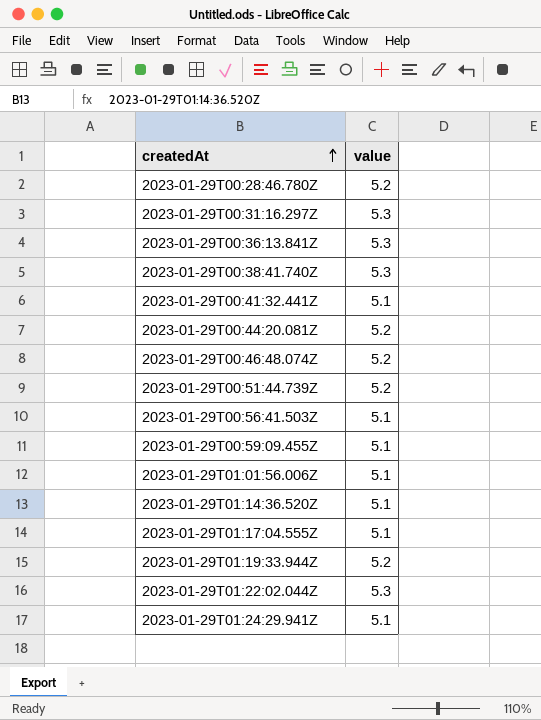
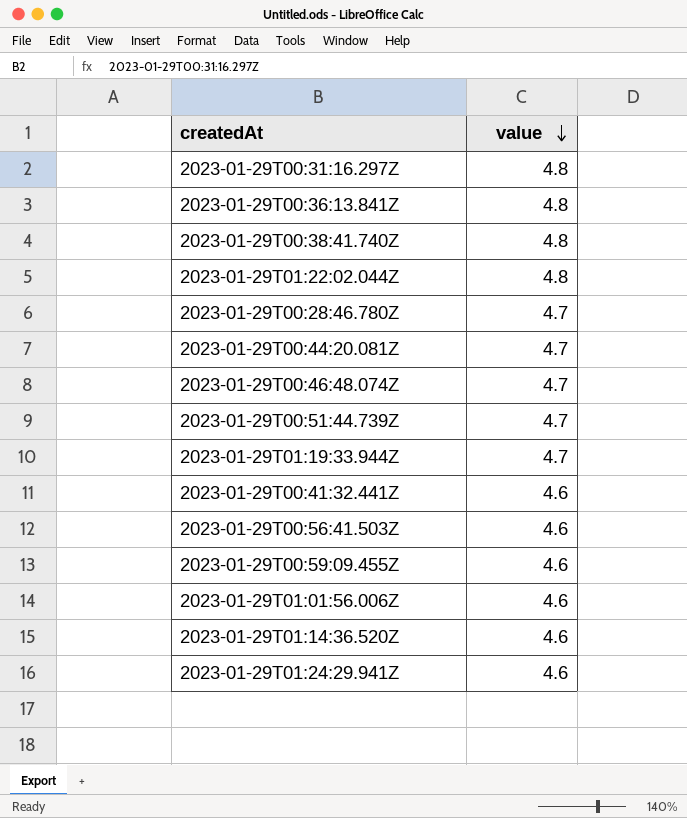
row order: createdAt ascending -> value descending
row 2023-01-29T01:17:04.555Z: 5.1 -> none
2023-01-29T00:31:16.297Z | value: 5.3 -> 4.8
2023-01-29T00:36:13.841Z | value: 5.3 -> 4.8
2023-01-29T00:38:41.740Z | value: 5.3 -> 4.8
2023-01-29T01:22:02.044Z | value: 5.3 -> 4.8
2023-01-29T00:28:46.780Z | value: 5.2 -> 4.7
2023-01-29T00:44:20.081Z | value: 5.2 -> 4.7
2023-01-29T00:46:48.074Z | value: 5.2 -> 4.7
2023-01-29T00:51:44.739Z | value: 5.2 -> 4.7
2023-01-29T01:19:33.944Z | value: 5.2 -> 4.7
2023-01-29T00:41:32.441Z | value: 5.1 -> 4.6
2023-01-29T00:56:41.503Z | value: 5.1 -> 4.6
2023-01-29T00:59:09.455Z | value: 5.1 -> 4.6
2023-01-29T01:01:56.006Z | value: 5.1 -> 4.6
2023-01-29T01:14:36.520Z | value: 5.1 -> 4.6
2023-01-29T01:24:29.941Z | value: 5.1 -> 4.6

